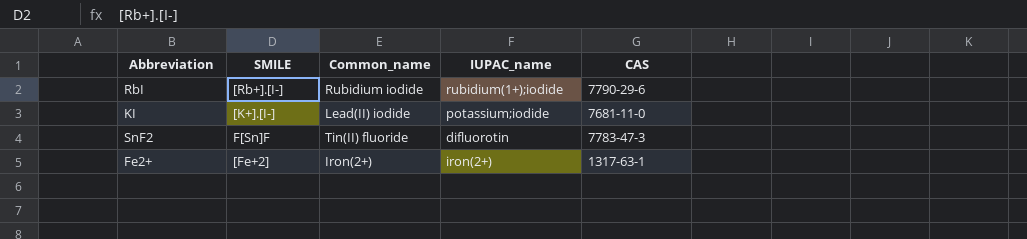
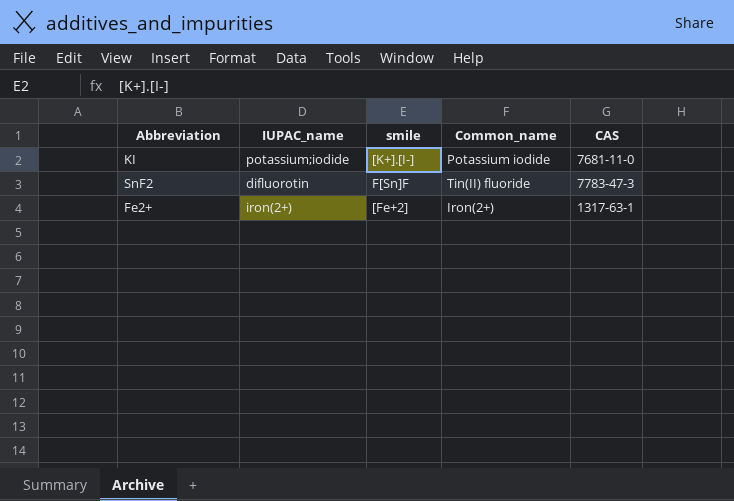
column IUPAC_name | position: 4 -> 2
column name: SMILE -> smile
row RbI: [Rb+].[I-] | Rubidium iodide | rubidium(1+);iodide | 7790-29-6 -> none
KI | Common_name: Lead(II) iodide -> Potassium iodide

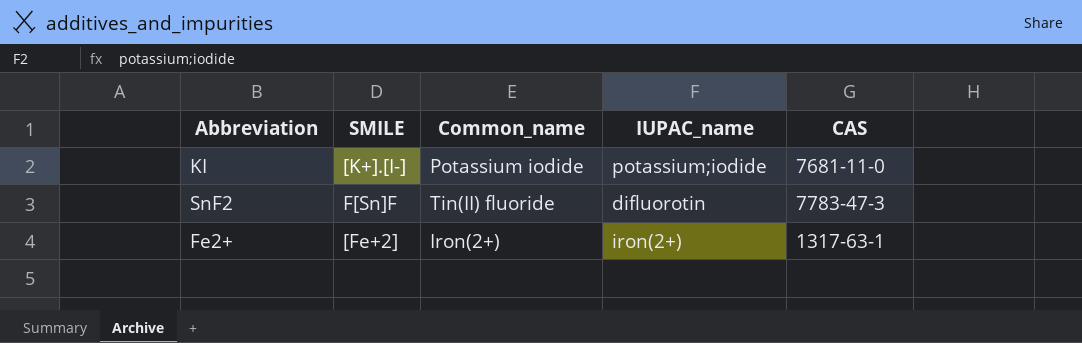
column name: smile -> SMILE
column IUPAC_name | position: 2 -> 4

